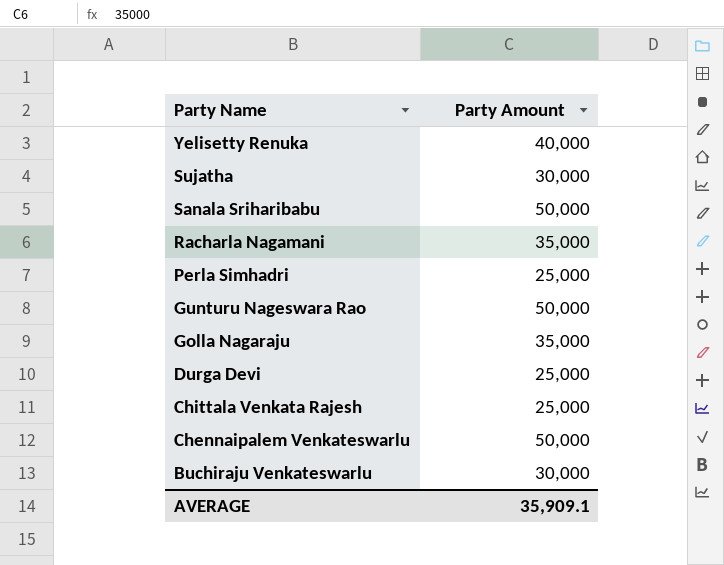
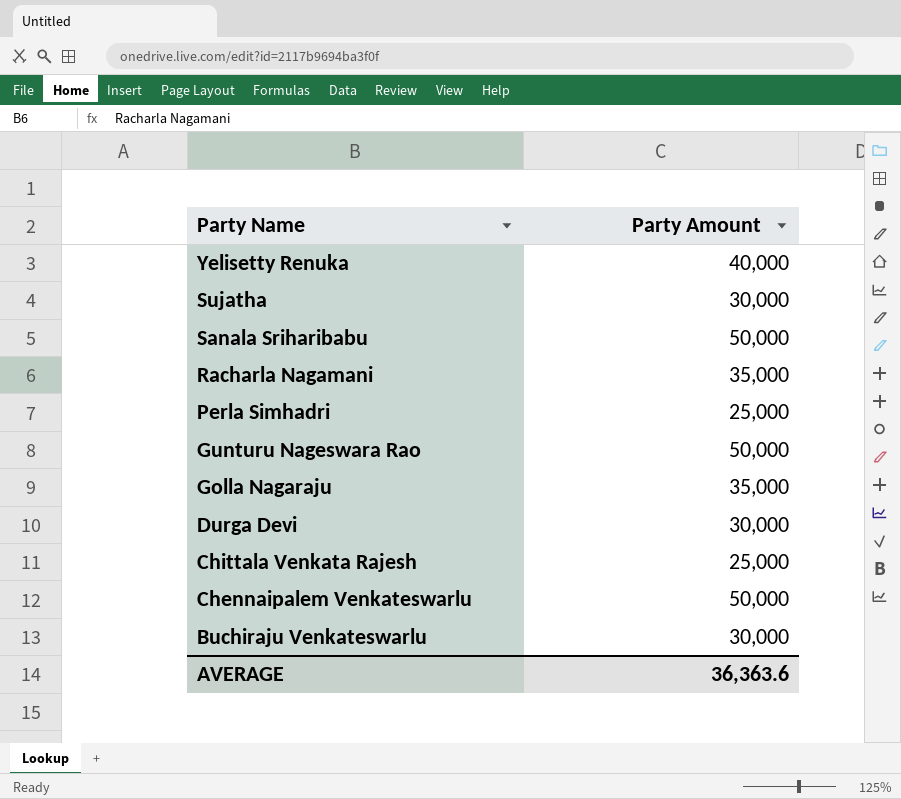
Durga Devi | Party Amount: 25,000 -> 30,000
AVERAGE | Party Amount: 35,909.1 -> 36,363.6

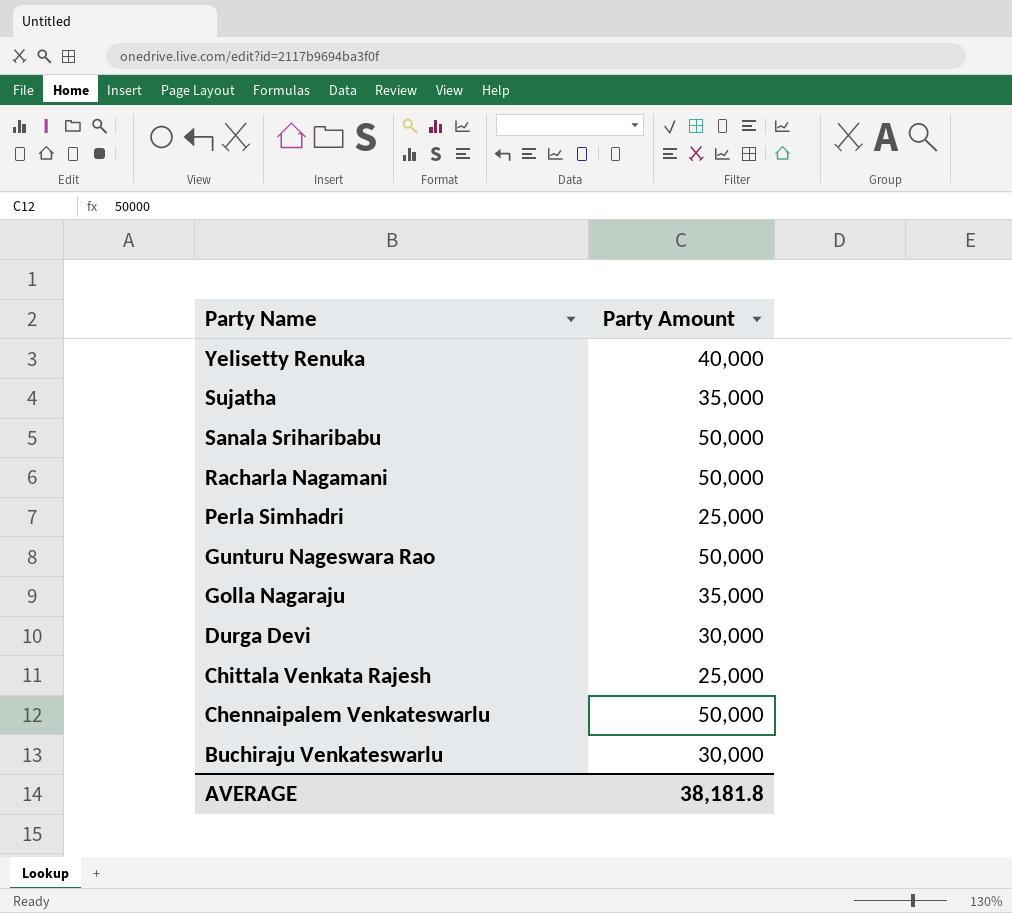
Sujatha | Party Amount: 30,000 -> 35,000
Racharla Nagamani | Party Amount: 35,000 -> 50,000
AVERAGE | Party Amount: 36,363.6 -> 38,181.8

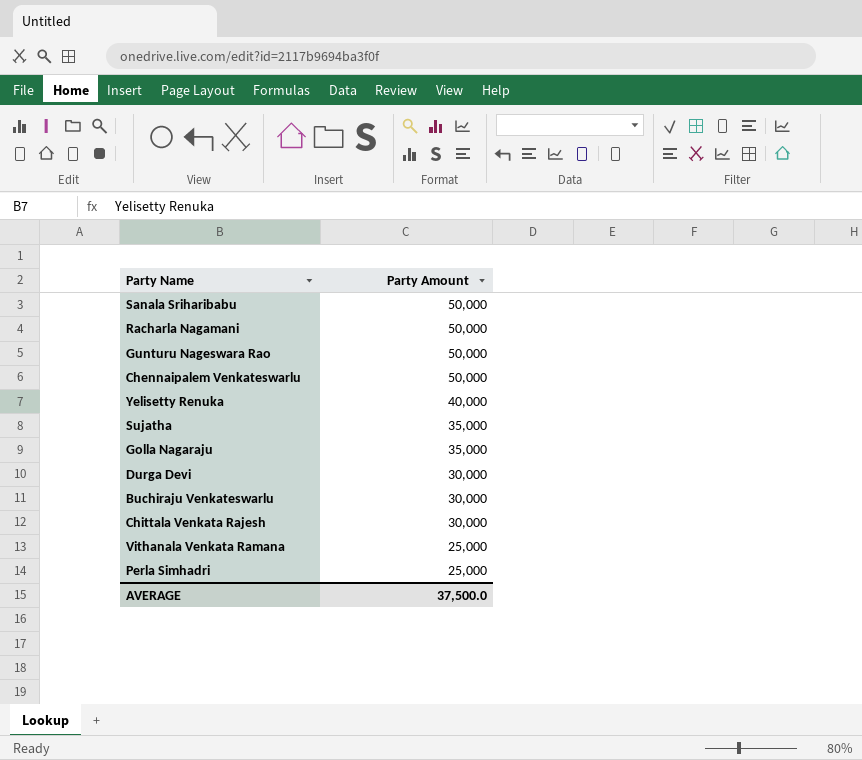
row order: Party Name descending -> Party Amount descending
Chittala Venkata Rajesh | Party Amount: 25,000 -> 30,000
row Vithanala Venkata Ramana: none -> 25,000
AVERAGE | Party Amount: 38,181.8 -> 37,500.0

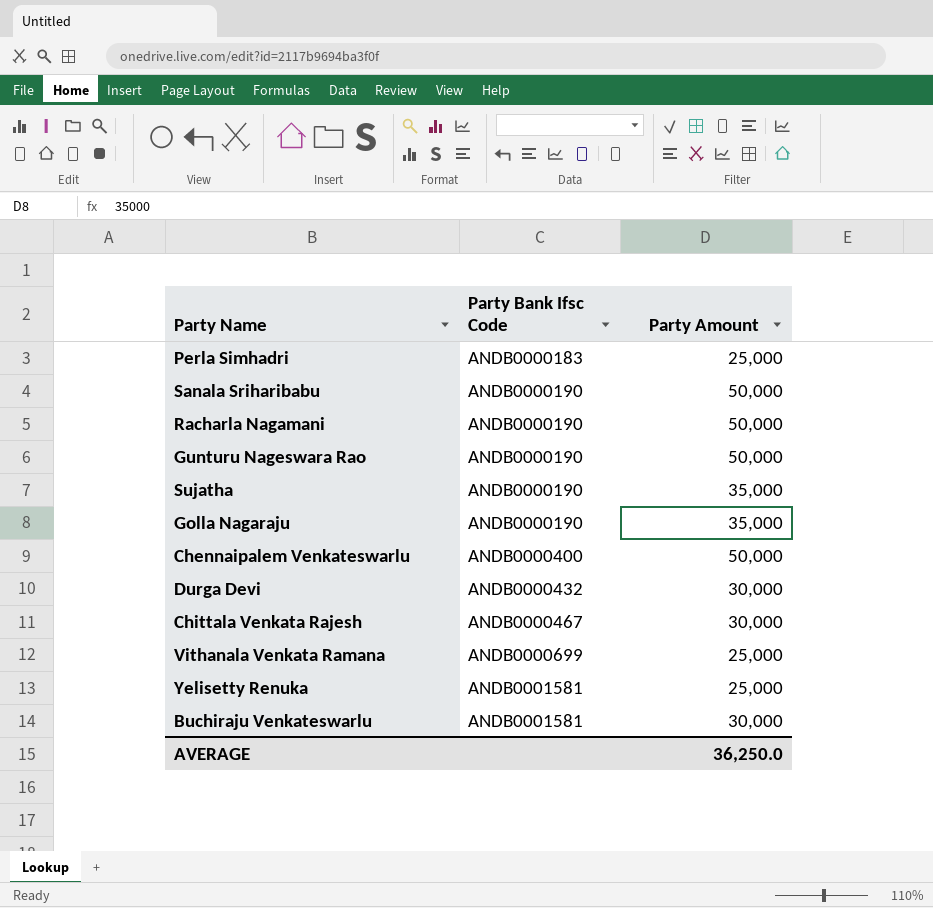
row order: Party Amount descending -> Party Bank Ifsc Code ascending
column Party Bank Ifsc Code | position: none -> 2
Yelisetty Renuka | Party Amount: 40,000 -> 25,000
AVERAGE | Party Amount: 37,500.0 -> 36,250.0

